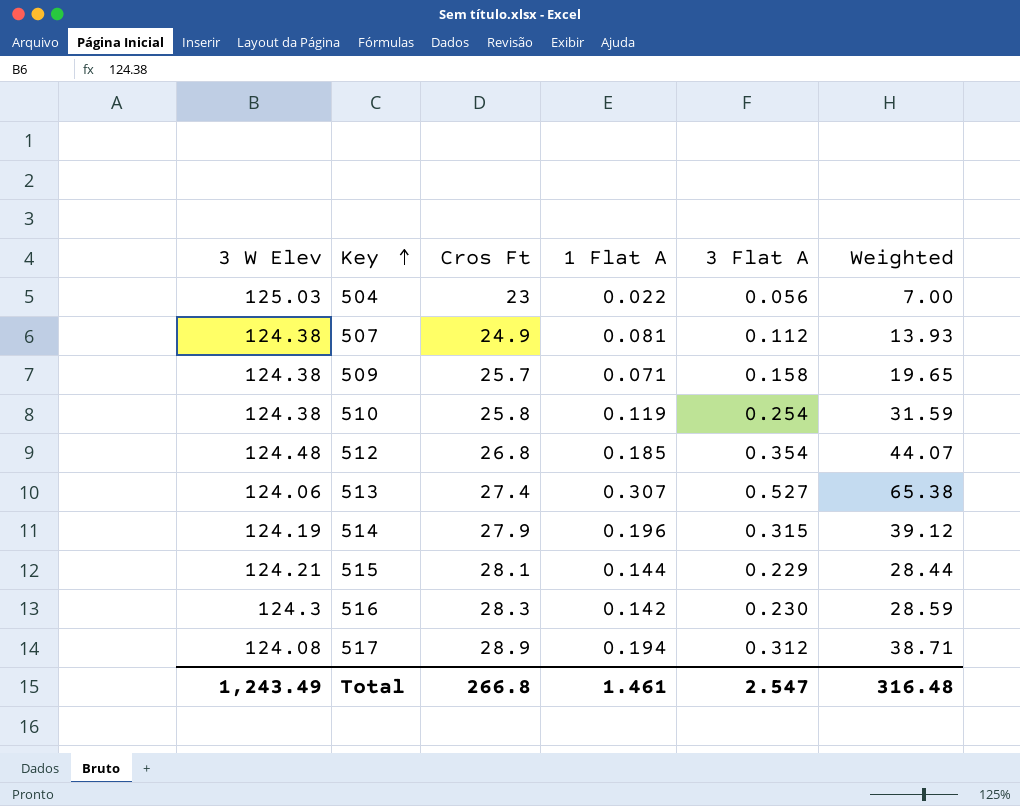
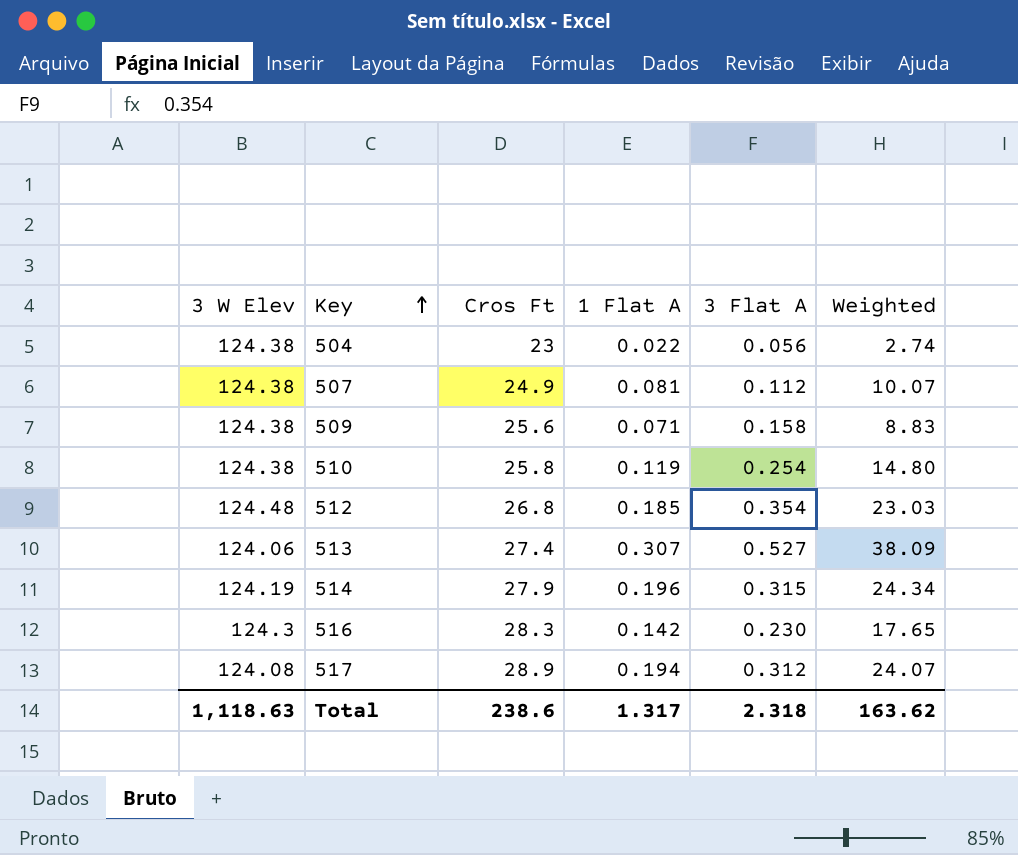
column Weighted | formula: [3 W Elev] * [3 Flat A] -> [3 W Elev] * [1 Flat A]
row 515: 124.21 | 28.1 | 0.144 | 0.229 | 28.44 -> none
504 | 3 W Elev: 125.03 -> 124.38
509 | Cros Ft: 25.7 -> 25.6
Total | 3 W Elev: 1,243.49 -> 1,118.63
Total | Cros Ft: 266.8 -> 238.6
Total | 1 Flat A: 1.461 -> 1.317
Total | 3 Flat A: 2.547 -> 2.318
Total | Weighted: 316.48 -> 163.62

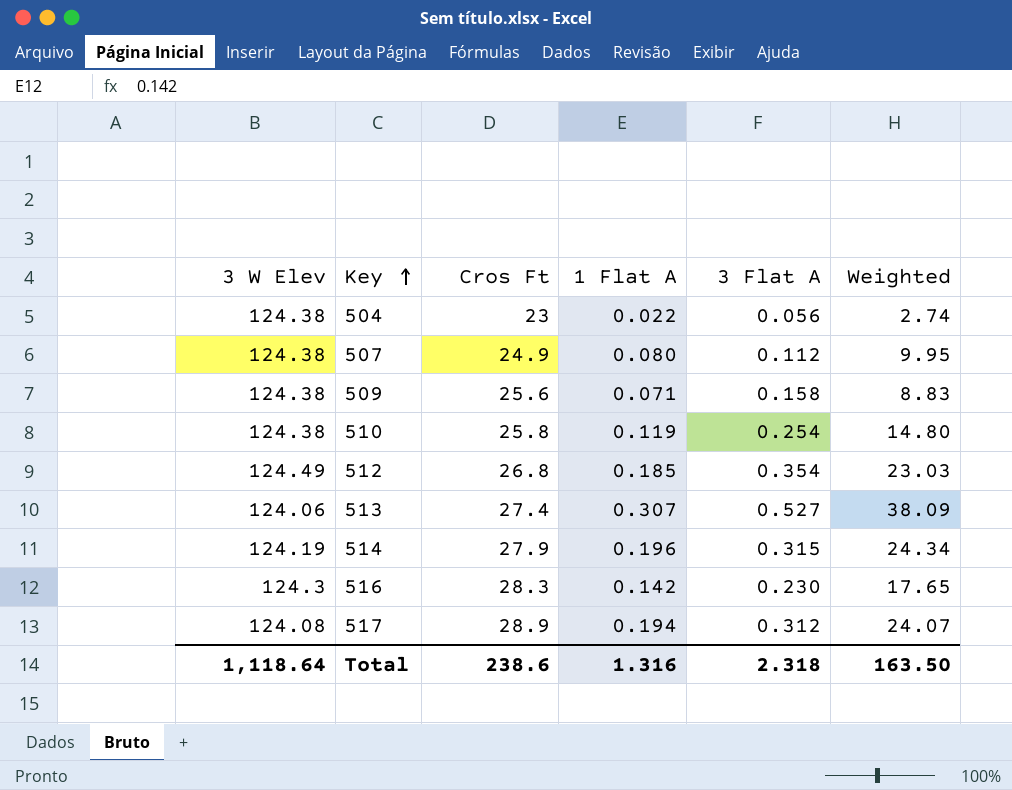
507 | 1 Flat A: 0.081 -> 0.080
507 | Weighted: 10.07 -> 9.95
512 | 3 W Elev: 124.48 -> 124.49
Total | 3 W Elev: 1,118.63 -> 1,118.64
Total | 1 Flat A: 1.317 -> 1.316
Total | Weighted: 163.62 -> 163.50

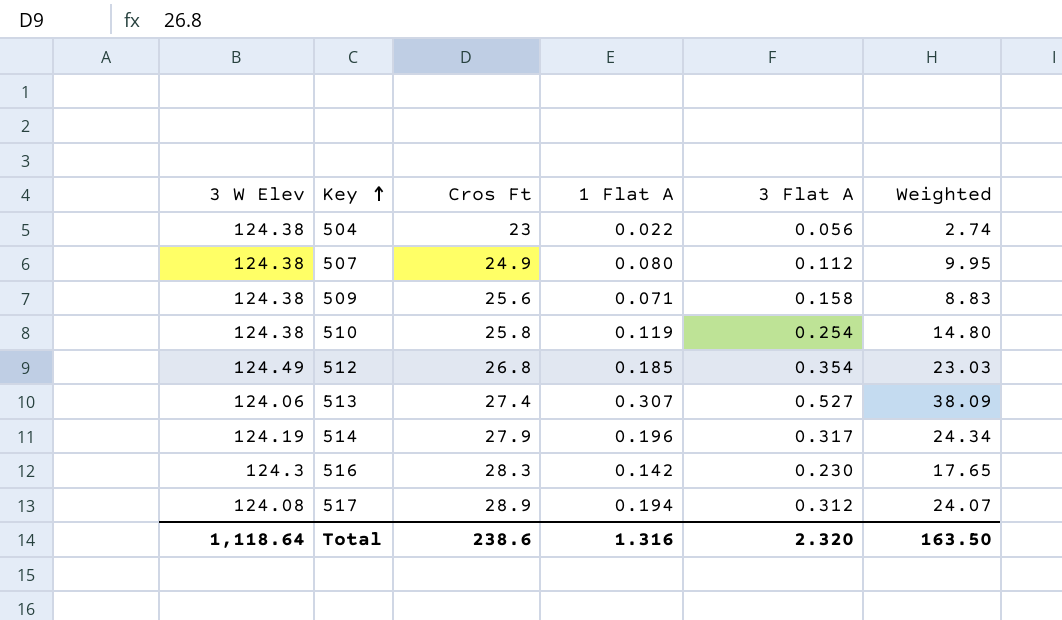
514 | 3 Flat A: 0.315 -> 0.317
Total | 3 Flat A: 2.318 -> 2.320

